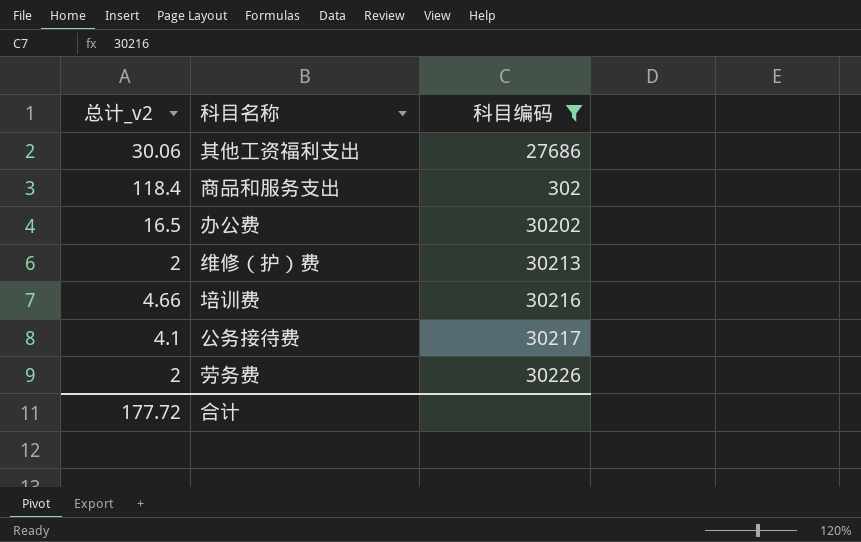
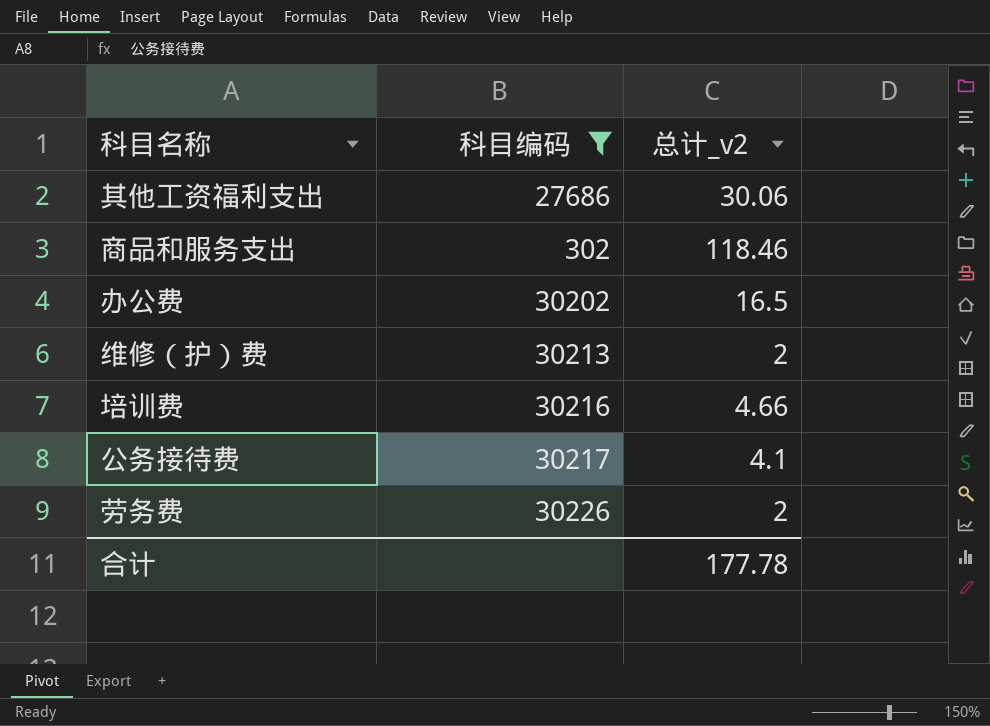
column 总计_v2 | position: 1 -> 3
商品和服务支出 | 总计_v2: 118.4 -> 118.46
合计 | 总计_v2: 177.72 -> 177.78

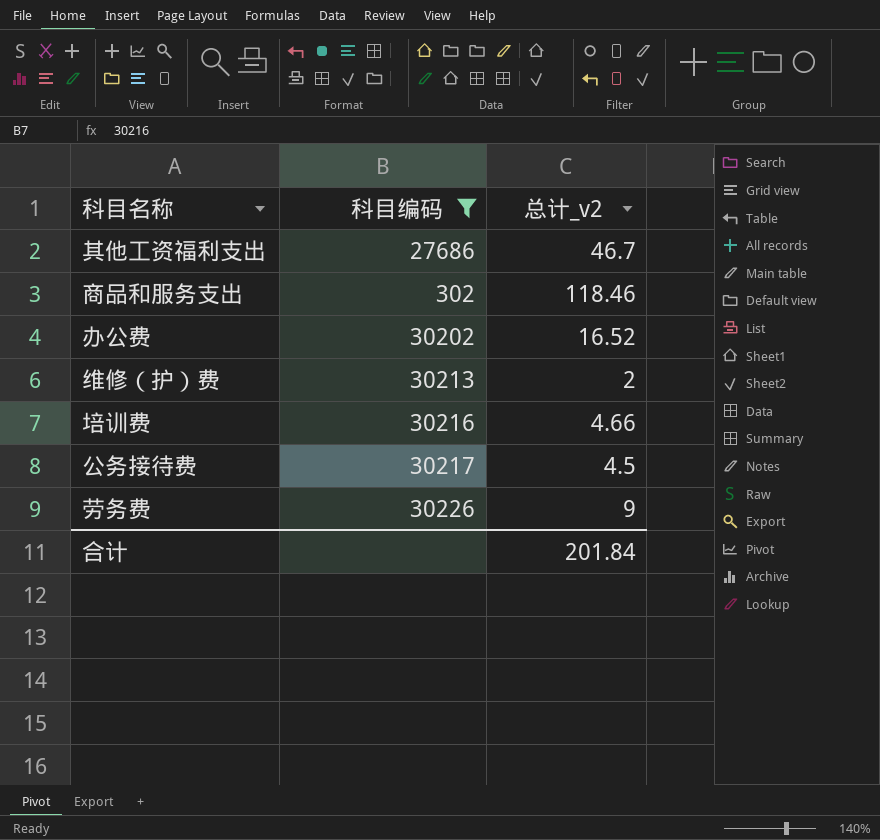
其他工资福利支出 | 总计_v2: 30.06 -> 46.7
办公费 | 总计_v2: 16.5 -> 16.52
公务接待费 | 总计_v2: 4.1 -> 4.5
劳务费 | 总计_v2: 2 -> 9
合计 | 总计_v2: 177.78 -> 201.84

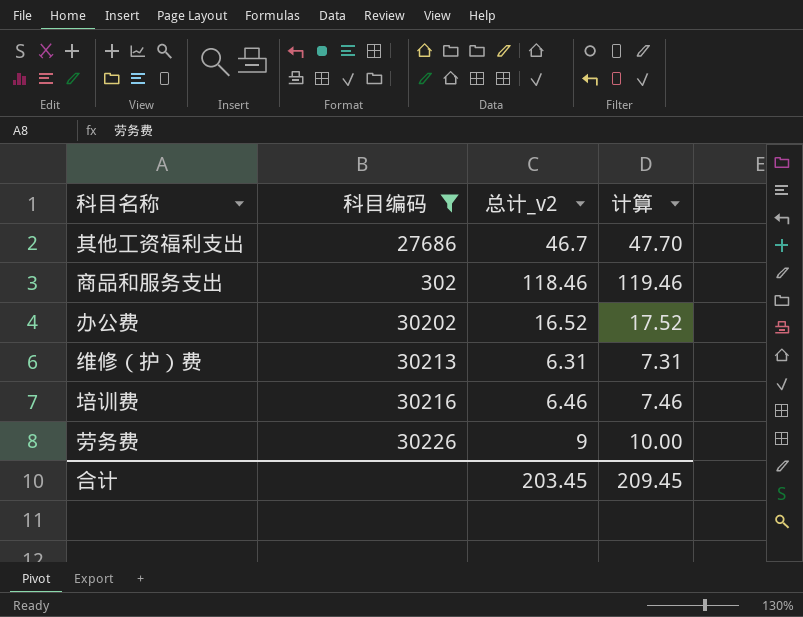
column 计算 | formula: none -> [总计_v2] + 1
row 公务接待费: 30217 | 4.5 -> none
维修（护）费 | 总计_v2: 2 -> 6.31
培训费 | 总计_v2: 4.66 -> 6.46
合计 | 总计_v2: 201.84 -> 203.45

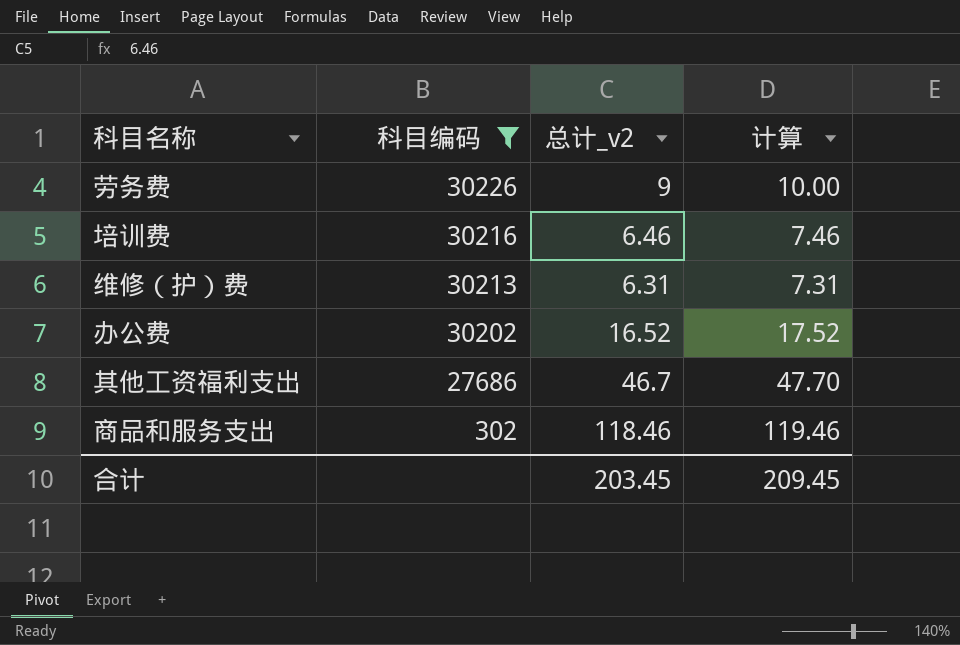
row order: none -> 科目编码 descending

